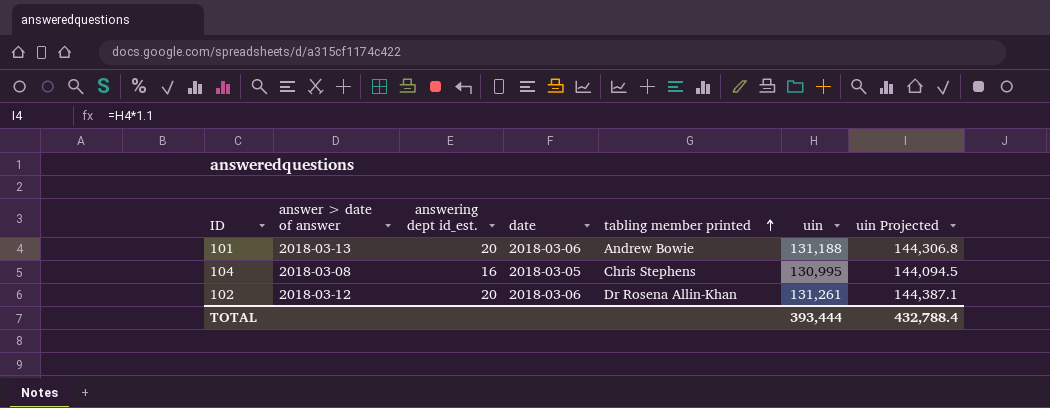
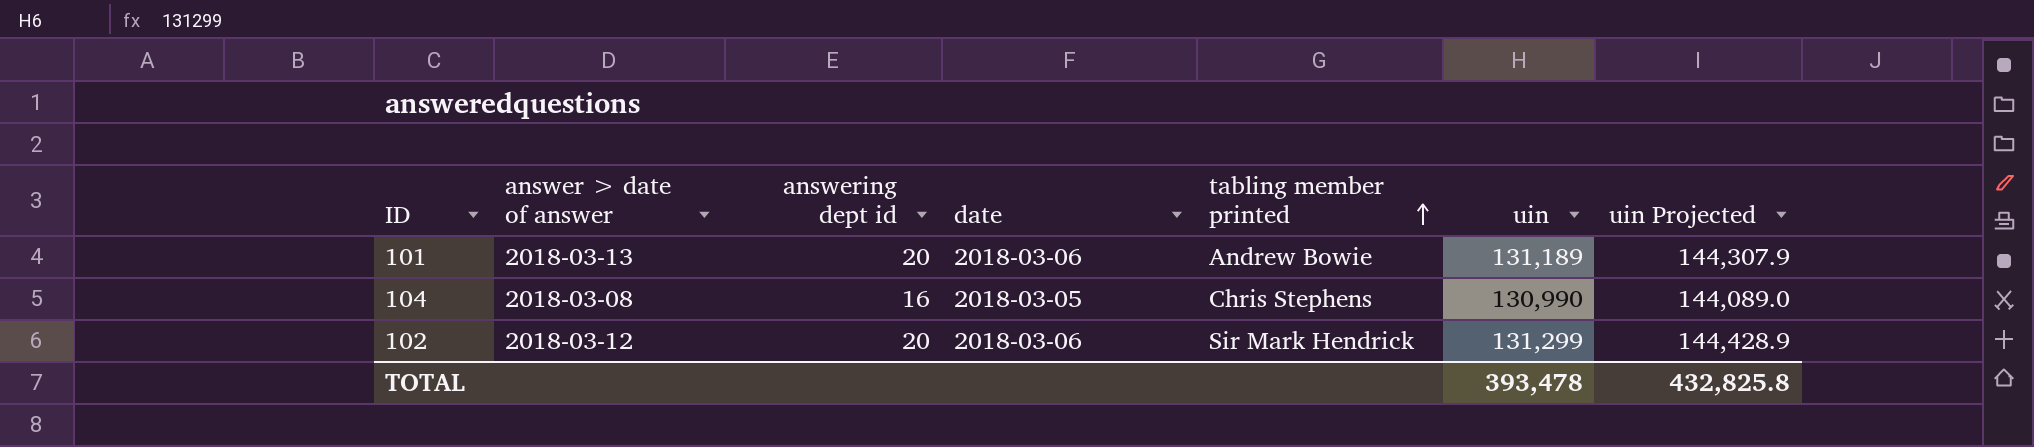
column name: answering dept id_est. -> answering dept id
101 | uin: 131,188 -> 131,189
101 | uin Projected: 144,306.8 -> 144,307.9
104 | uin: 130,995 -> 130,990
104 | uin Projected: 144,094.5 -> 144,089.0
102 | tabling member printed: Dr Rosena Allin-Khan -> Sir Mark Hendrick
102 | uin: 131,261 -> 131,299
102 | uin Projected: 144,387.1 -> 144,428.9
TOTAL | uin: 393,444 -> 393,478
TOTAL | uin Projected: 432,788.4 -> 432,825.8

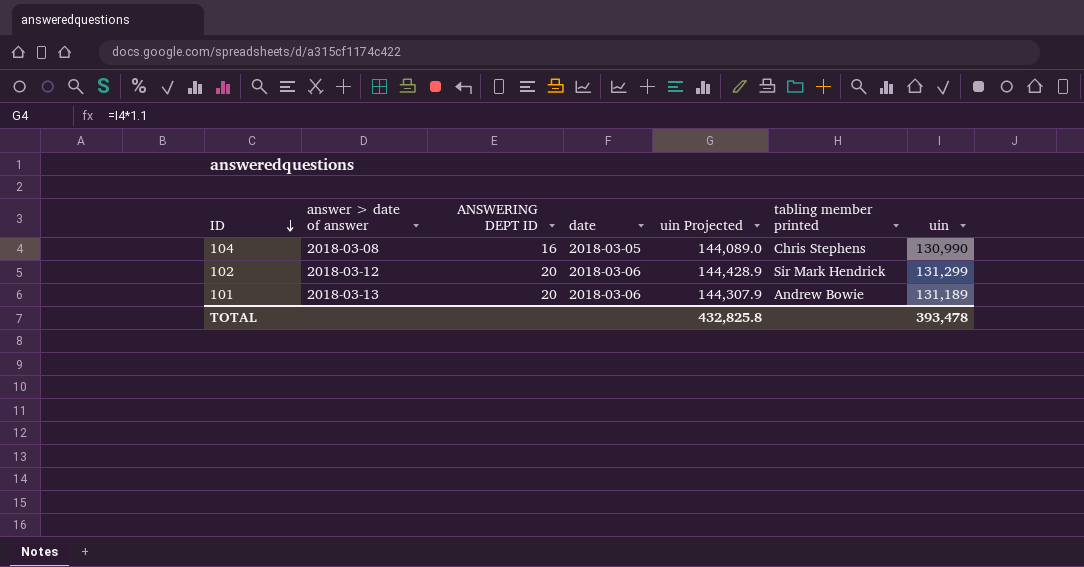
row order: tabling member printed ascending -> ID descending
column name: answering dept id -> ANSWERING DEPT ID
column uin Projected | position: 7 -> 5

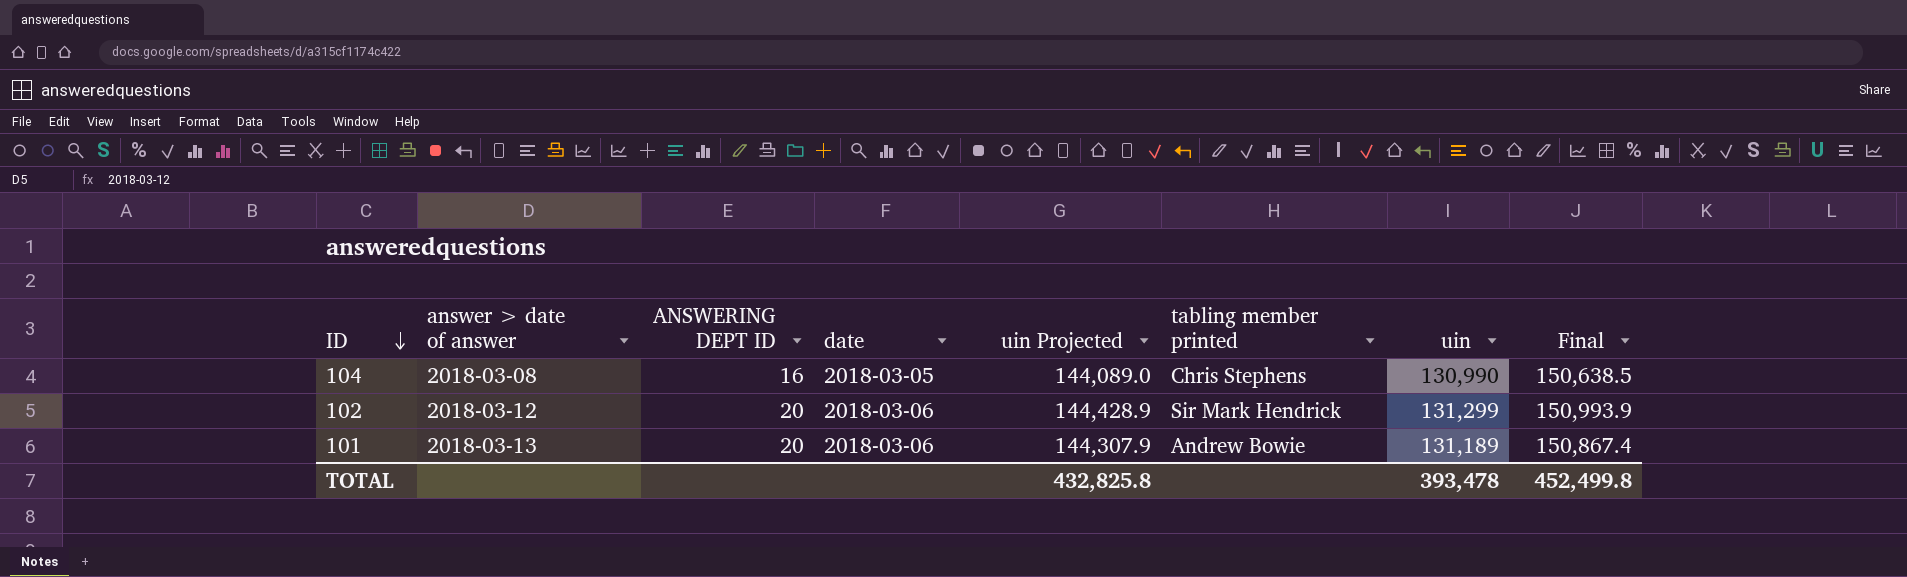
column Final | formula: none -> [uin] * 1.15

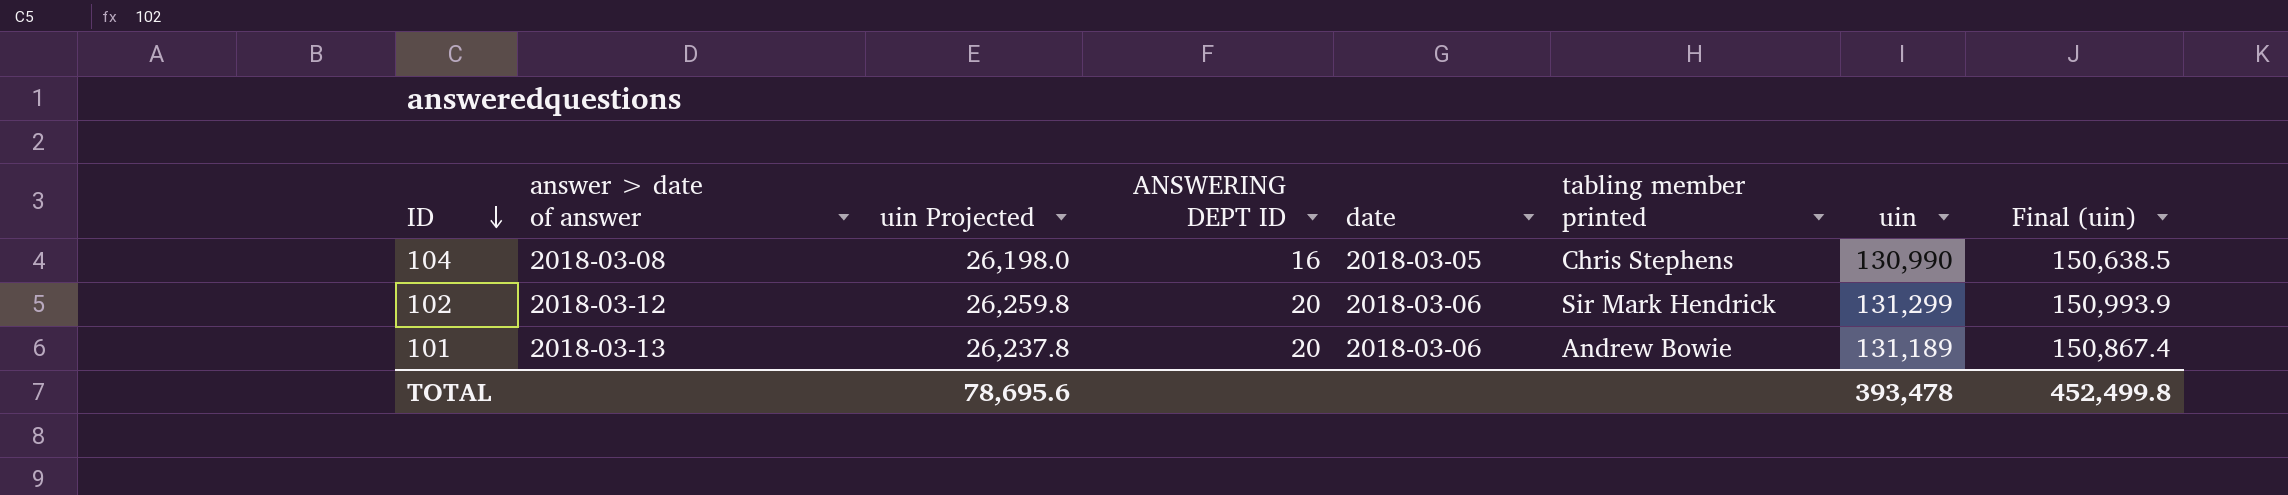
column uin Projected | formula: [uin] * 1.1 -> [uin] * 0.2
column uin Projected | position: 5 -> 3
column name: Final -> Final (uin)
TOTAL | uin Projected: 432,825.8 -> 78,695.6

